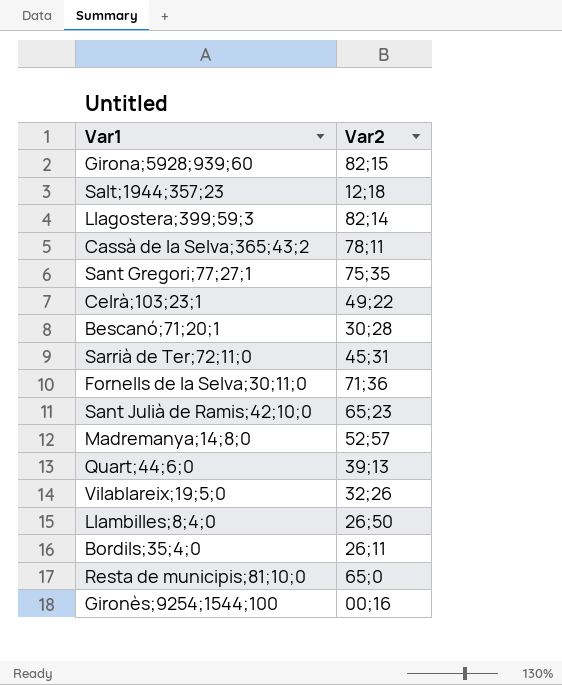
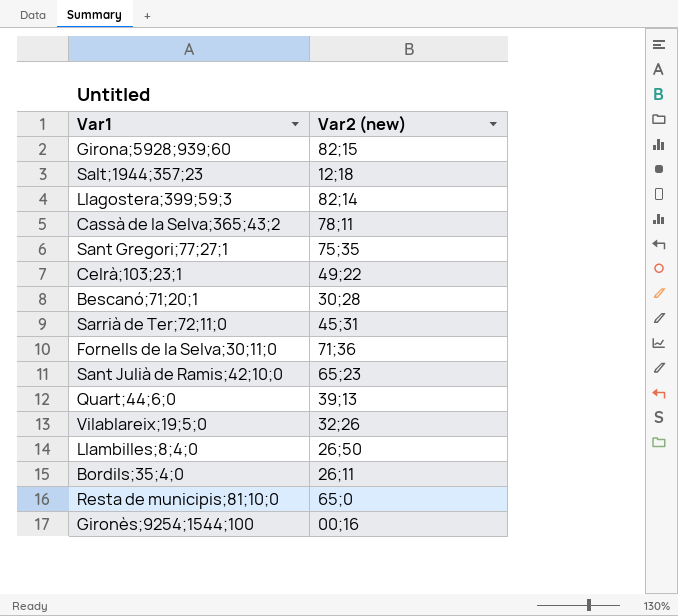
column name: Var2 -> Var2 (new)
row Madremanya;14;8;0: 52;57 -> none

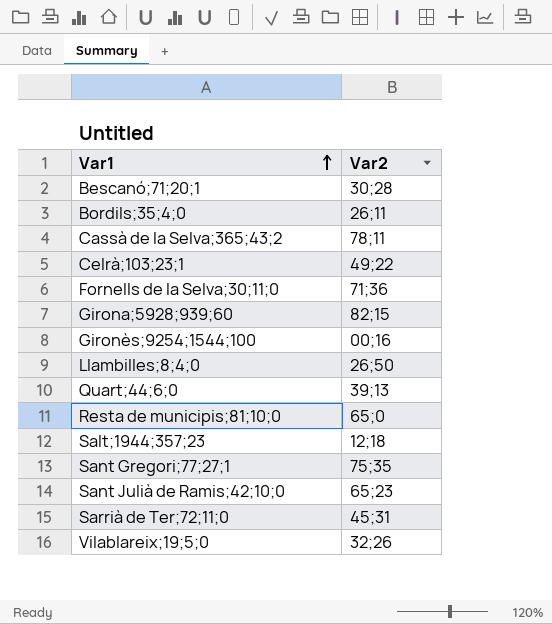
row order: none -> Var1 ascending
column name: Var2 (new) -> Var2
row Llagostera;399;59;3: 82;14 -> none

